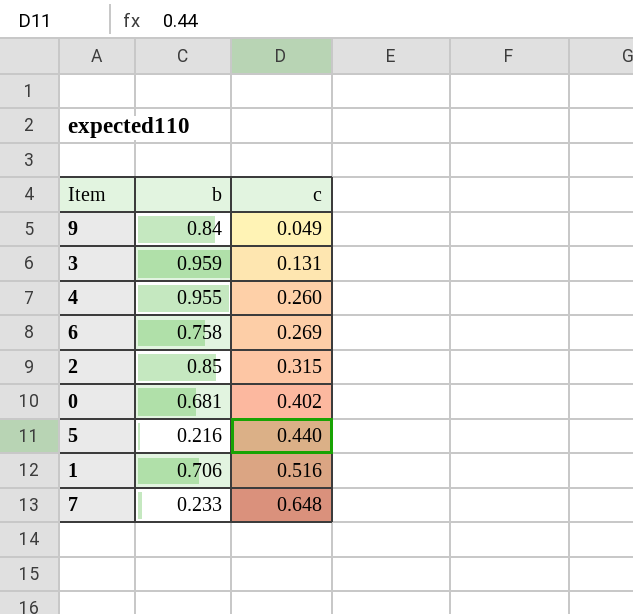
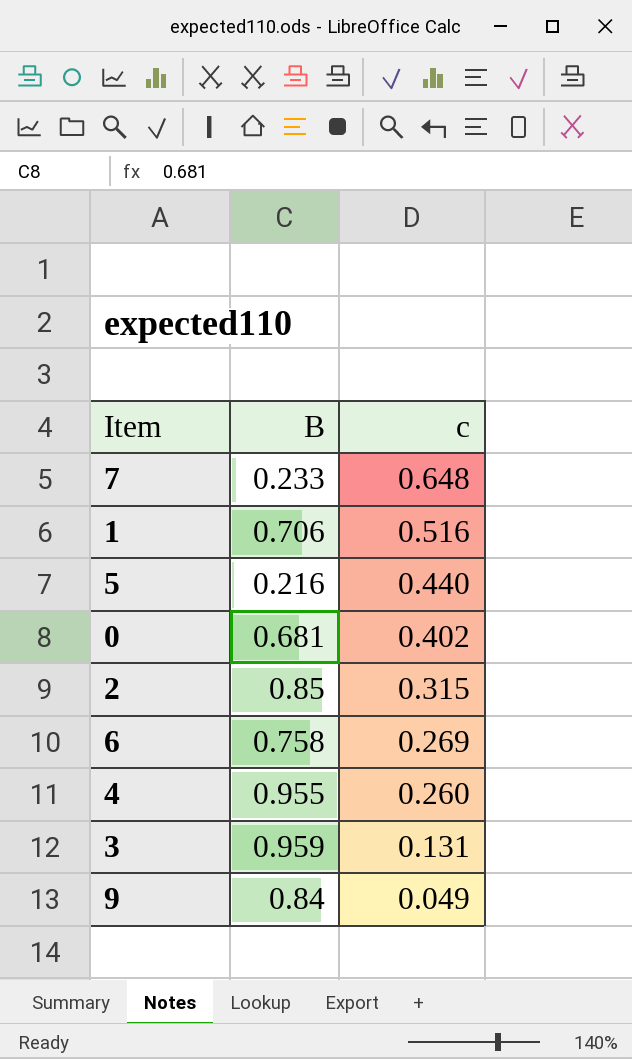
row order: c ascending -> c descending
column name: b -> B

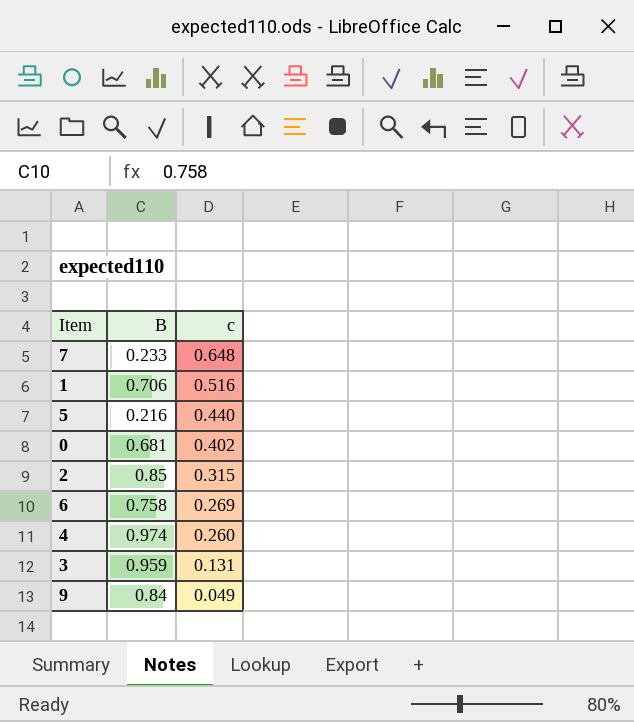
4 | B: 0.955 -> 0.974

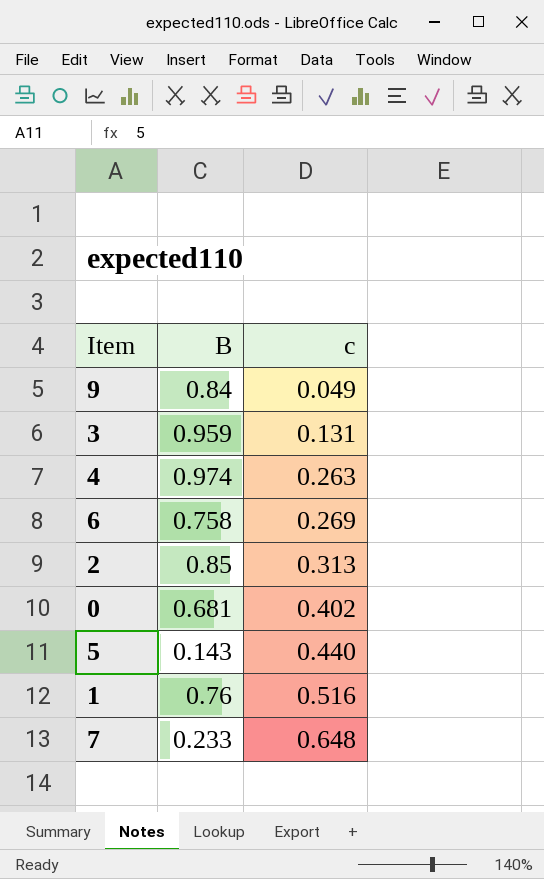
row order: c descending -> c ascending
4 | c: 0.260 -> 0.263
2 | c: 0.315 -> 0.313
5 | B: 0.216 -> 0.143
1 | B: 0.706 -> 0.76

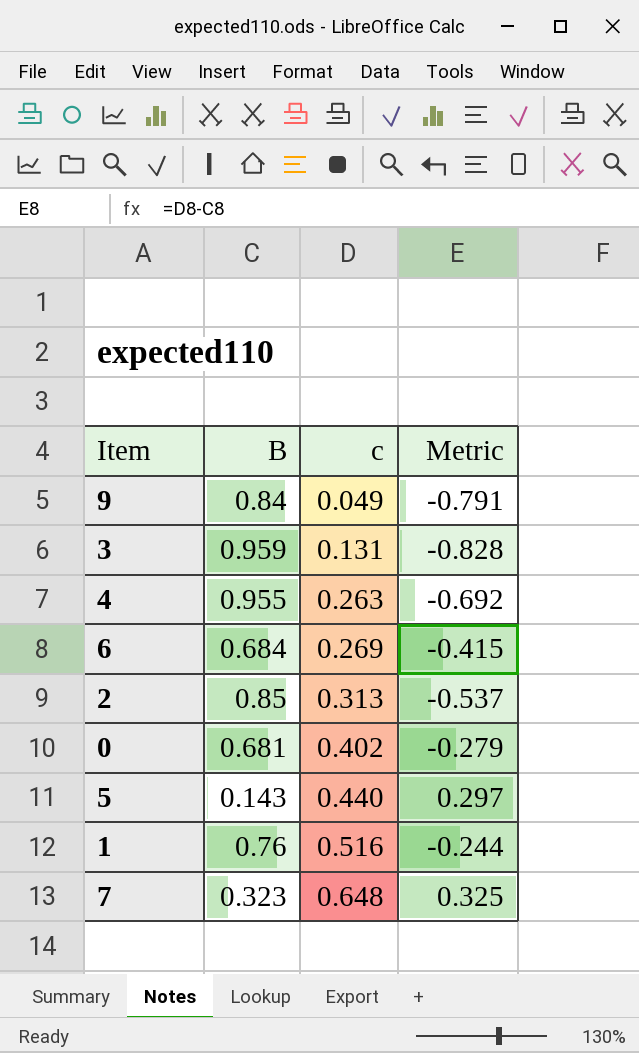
column Metric | formula: none -> [c] - [B]
4 | B: 0.974 -> 0.955
6 | B: 0.758 -> 0.684
7 | B: 0.233 -> 0.323

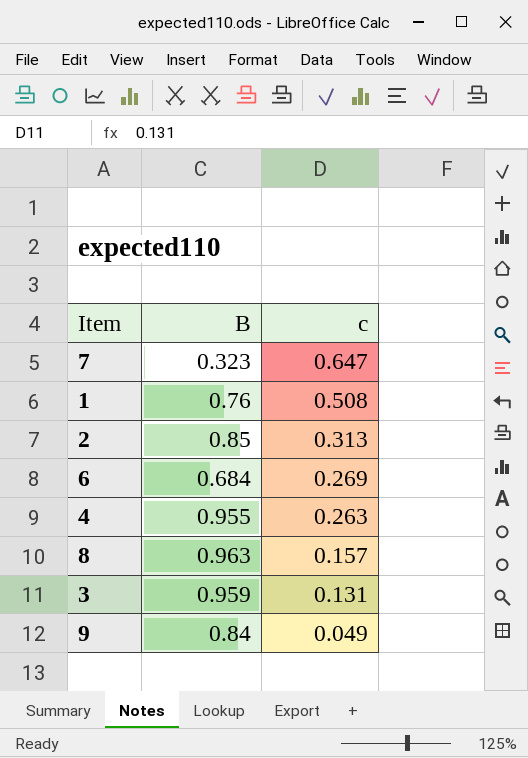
row order: c ascending -> c descending
column Metric | formula: [c] - [B] -> none
row 0: 0.681 | 0.402 | -0.279 -> none
row 5: 0.143 | 0.440 | 0.297 -> none
7 | c: 0.648 -> 0.647
1 | c: 0.516 -> 0.508
row 8: none -> 0.963 | 0.157

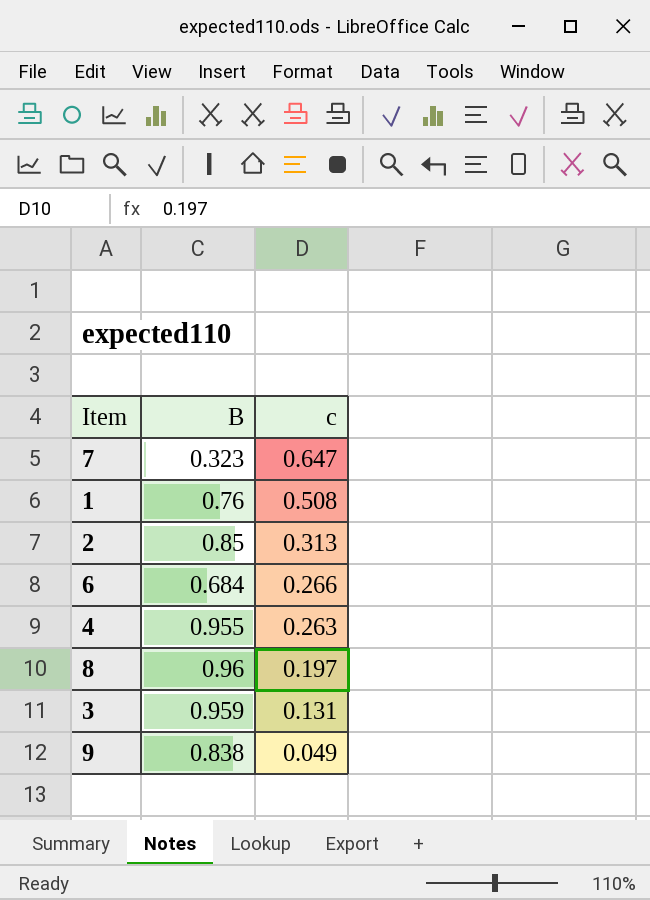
6 | c: 0.269 -> 0.266
8 | B: 0.963 -> 0.96
8 | c: 0.157 -> 0.197
9 | B: 0.84 -> 0.838

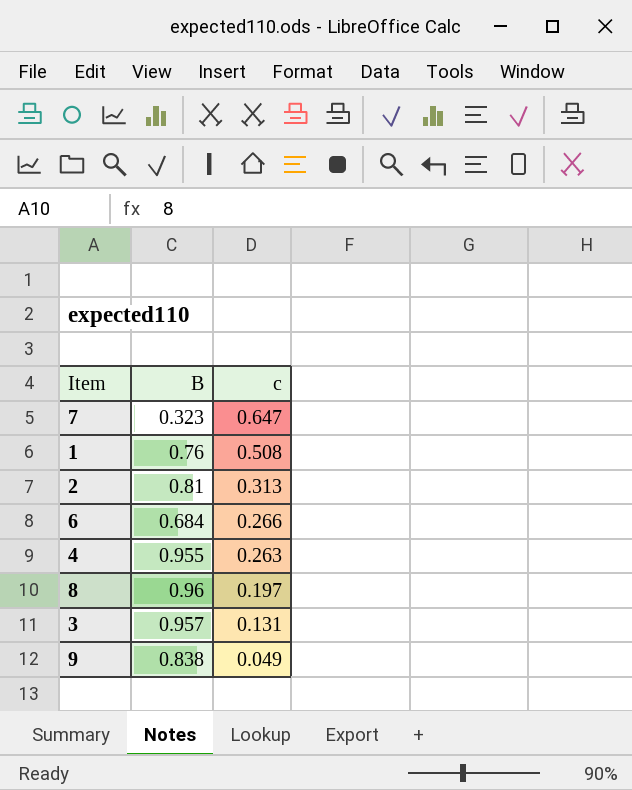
2 | B: 0.85 -> 0.81
3 | B: 0.959 -> 0.957

